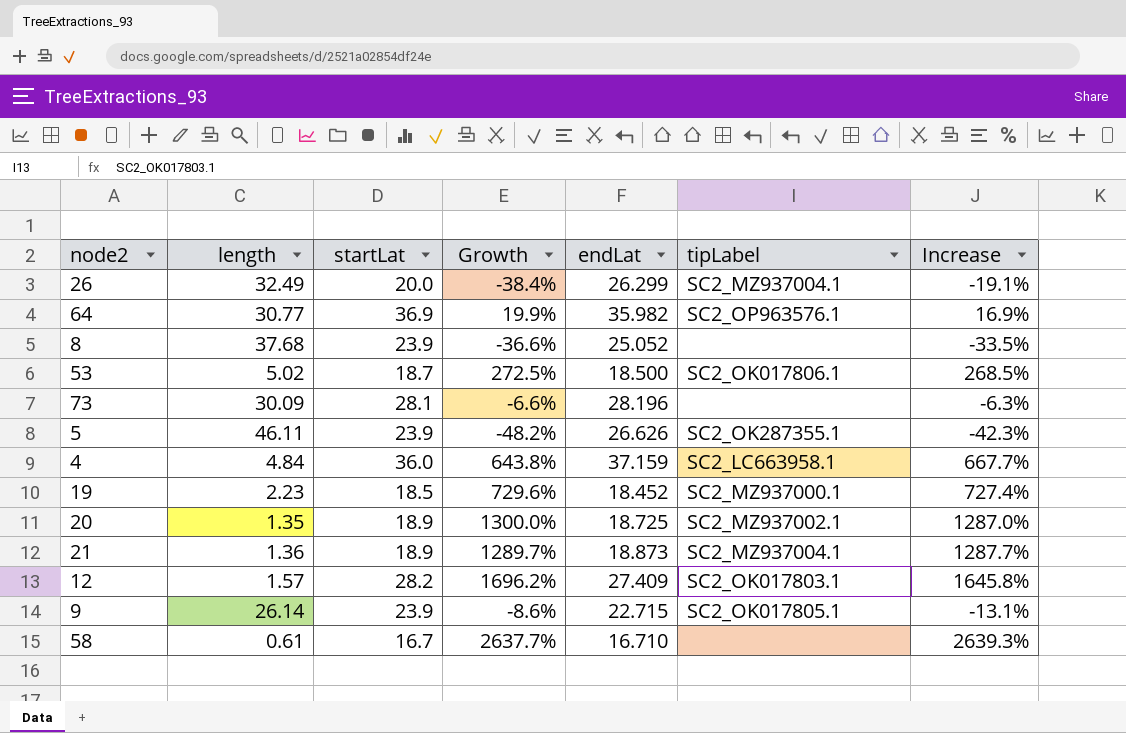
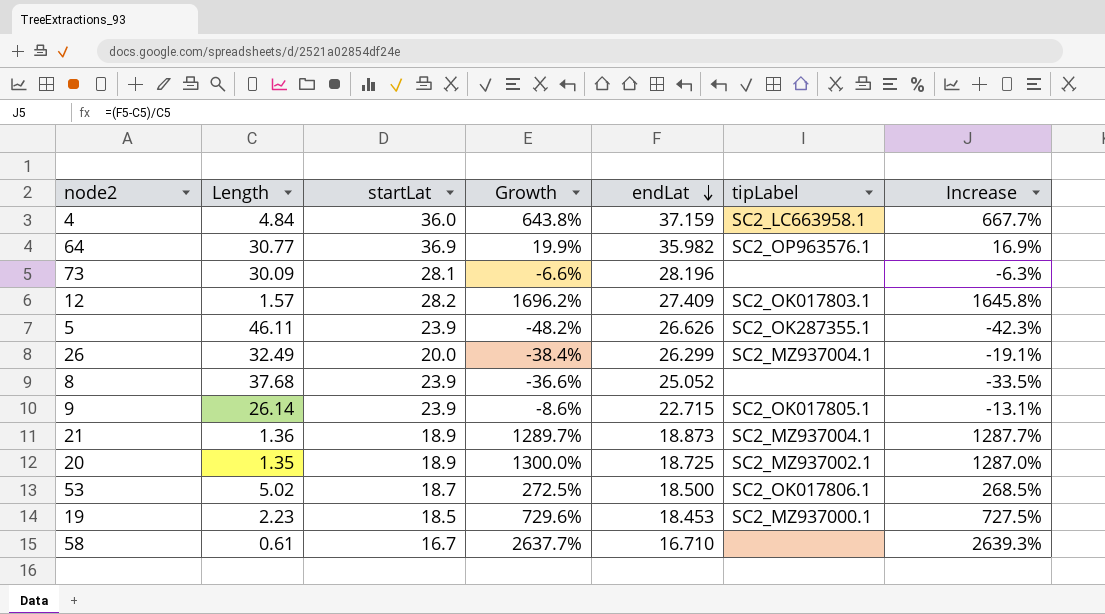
row order: none -> endLat descending
column name: length -> Length
19 | endLat: 18.452 -> 18.453
19 | Increase: 727.4% -> 727.5%

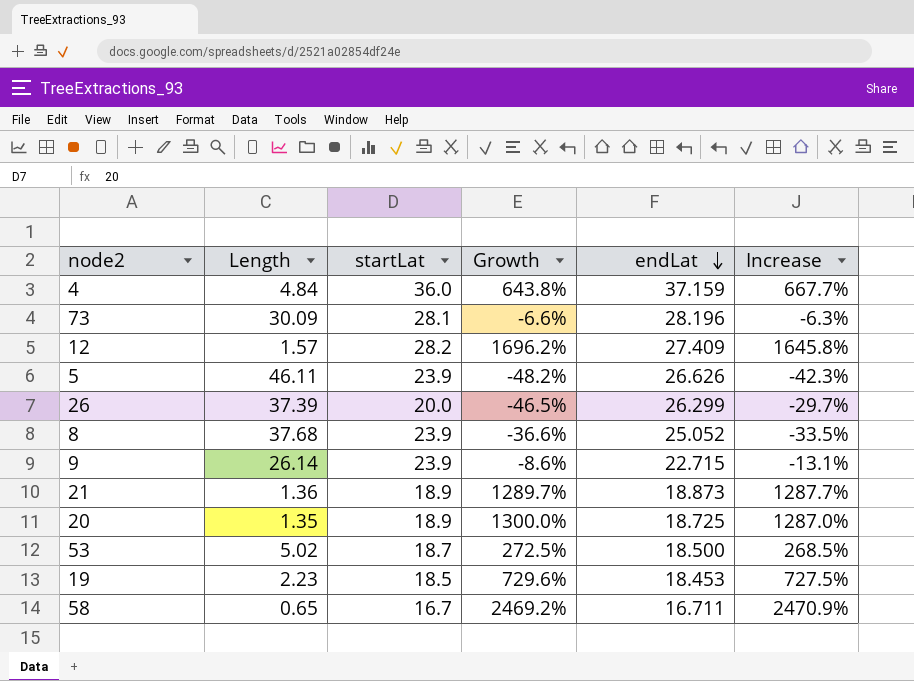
column tipLabel | position: 6 -> none
row 64: 30.77 | 36.9 | 19.9% | 35.982 | SC2_OP963576.1 | 16.9% -> none
26 | Length: 32.49 -> 37.39
26 | Growth: -38.4% -> -46.5%
26 | Increase: -19.1% -> -29.7%
58 | Length: 0.61 -> 0.65
58 | Growth: 2637.7% -> 2469.2%
58 | endLat: 16.710 -> 16.711
58 | Increase: 2639.3% -> 2470.9%

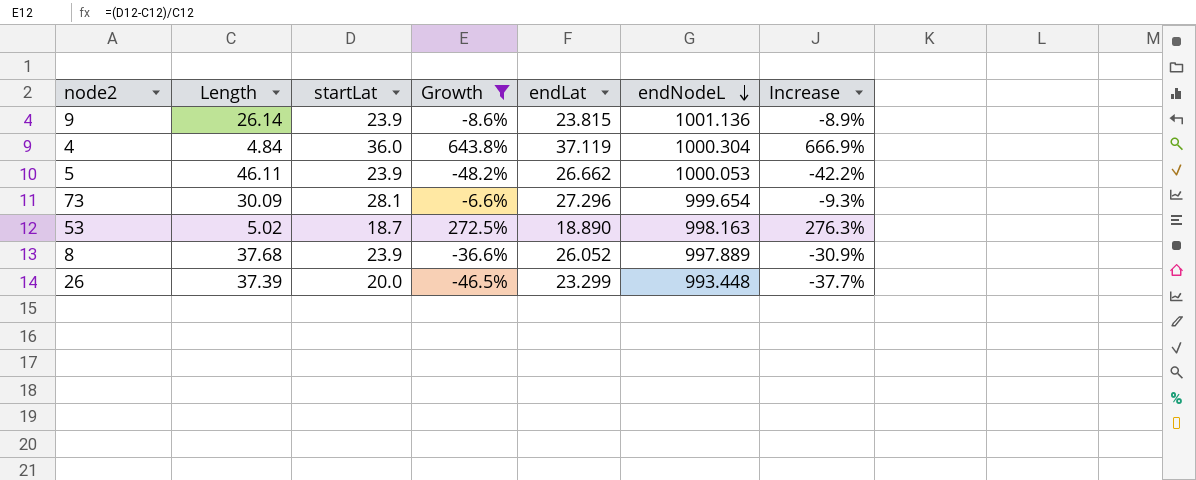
filter: none -> Growth <= 643.8%
row order: endLat descending -> endNodeL descending
column endNodeL | position: none -> 6
9 | endLat: 22.715 -> 23.815
9 | Increase: -13.1% -> -8.9%
4 | endLat: 37.159 -> 37.119
4 | Increase: 667.7% -> 666.9%
5 | endLat: 26.626 -> 26.662
5 | Increase: -42.3% -> -42.2%
73 | endLat: 28.196 -> 27.296
73 | Increase: -6.3% -> -9.3%
53 | endLat: 18.500 -> 18.890
53 | Increase: 268.5% -> 276.3%
8 | endLat: 25.052 -> 26.052
8 | Increase: -33.5% -> -30.9%
26 | endLat: 26.299 -> 23.299
26 | Increase: -29.7% -> -37.7%

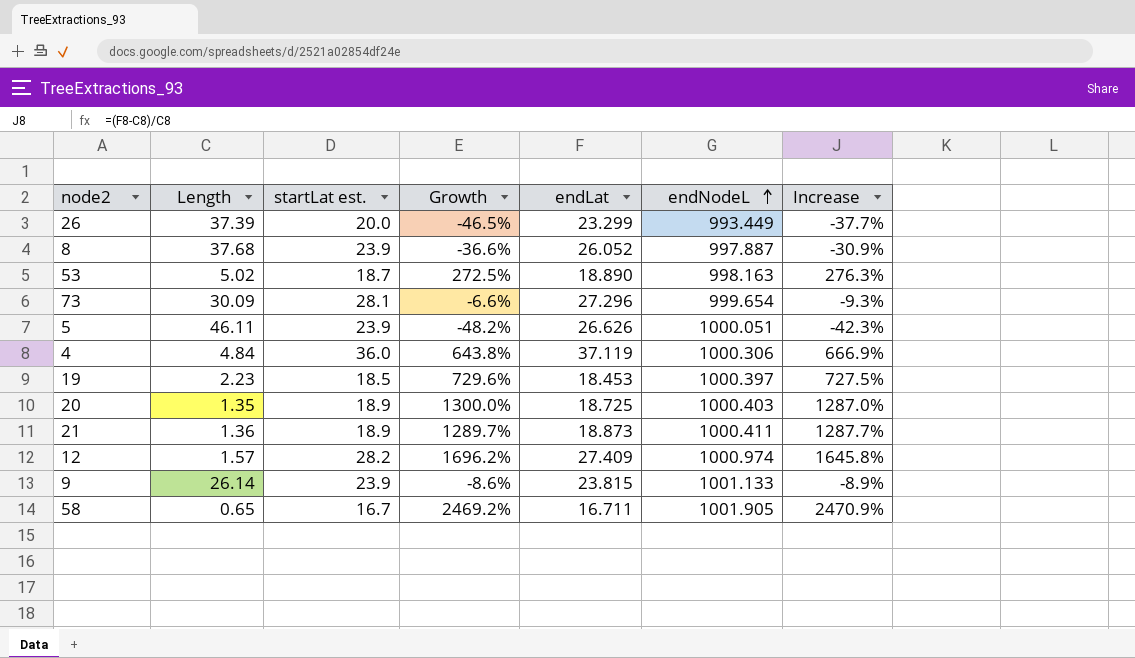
filter: Growth <= 643.8% -> none
row order: endNodeL descending -> endNodeL ascending
column name: startLat -> startLat est.
26 | endNodeL: 993.448 -> 993.449
8 | endNodeL: 997.889 -> 997.887
5 | endLat: 26.662 -> 26.626
5 | endNodeL: 1000.053 -> 1000.051
5 | Increase: -42.2% -> -42.3%
4 | endNodeL: 1000.304 -> 1000.306
9 | endNodeL: 1001.136 -> 1001.133

